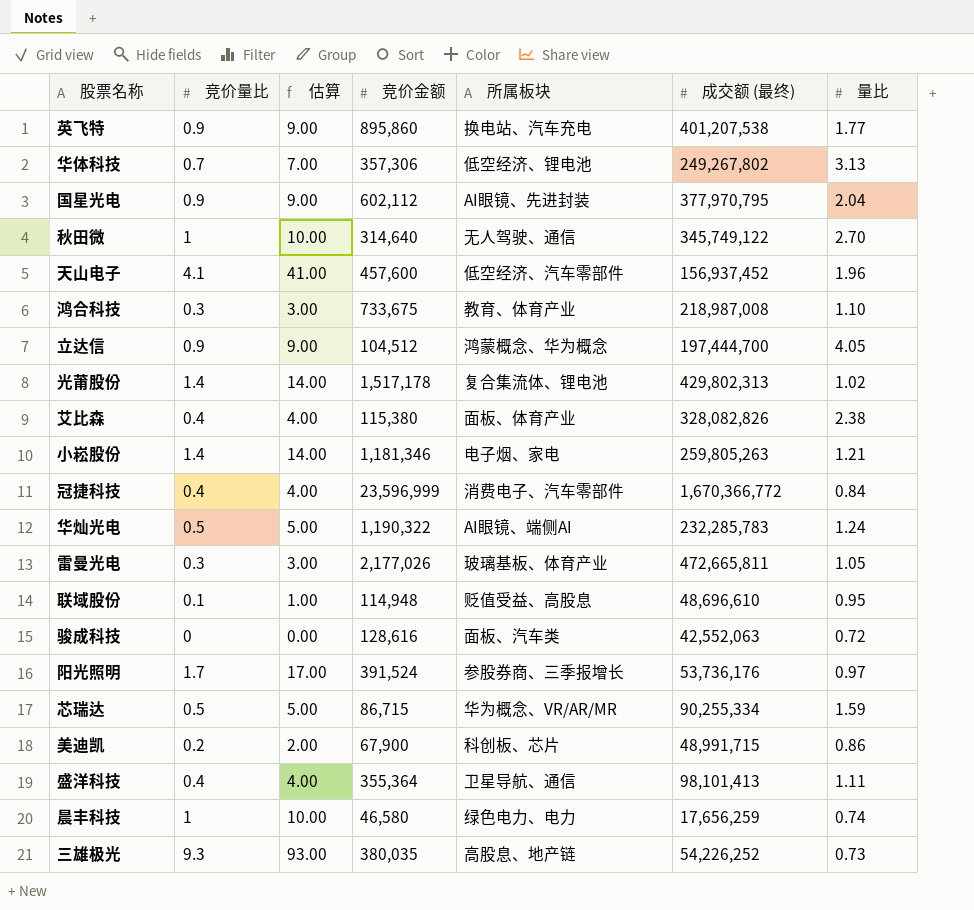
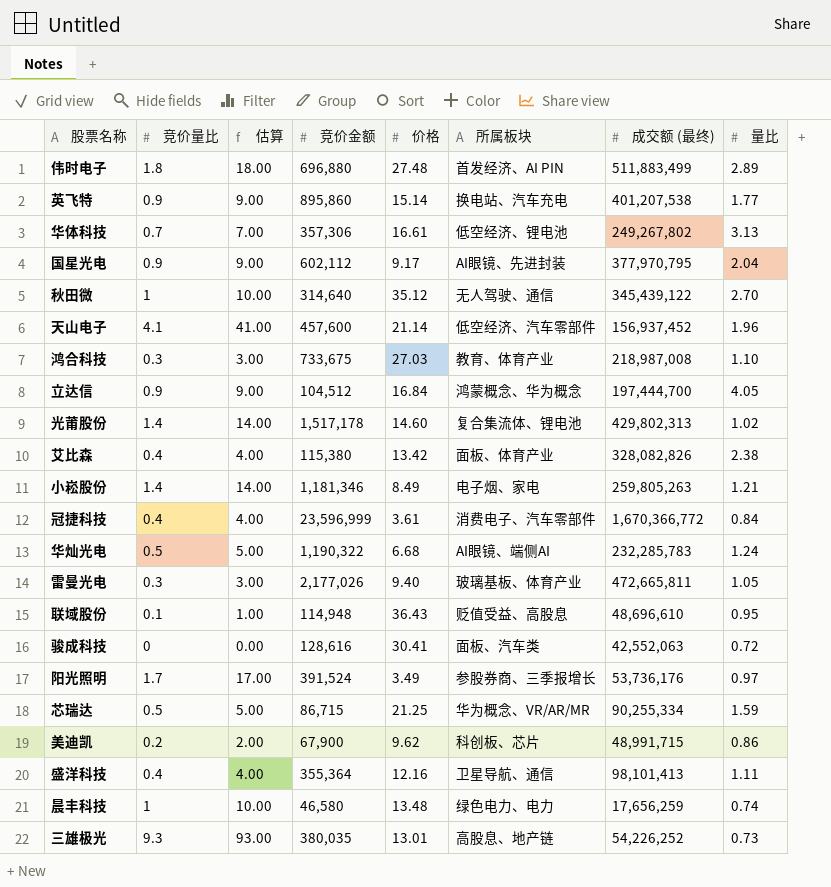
column 价格 | position: none -> 5
row 伟时电子: none -> 1.8 | 18.00 | 696,880 | 27.48 | 首发经济、AI PIN | 511,883,499 | 2.89
秋田微 | 成交额 (最终): 345,749,122 -> 345,439,122

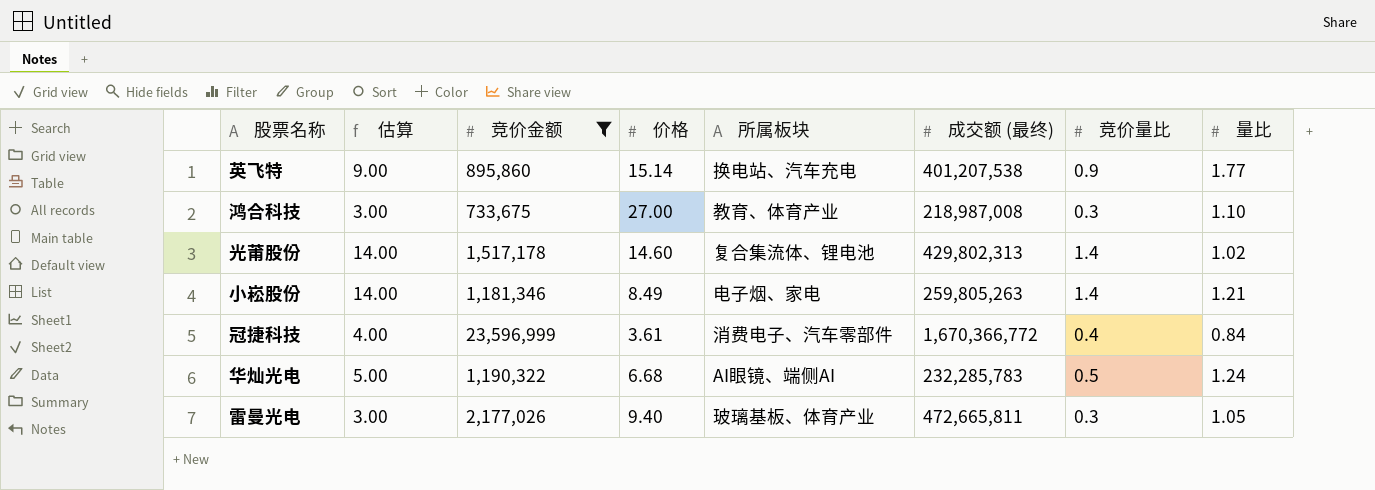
filter: none -> 竞价金额 >= 733,675
column 竞价量比 | position: 2 -> 7
鸿合科技 | 价格: 27.03 -> 27.00

